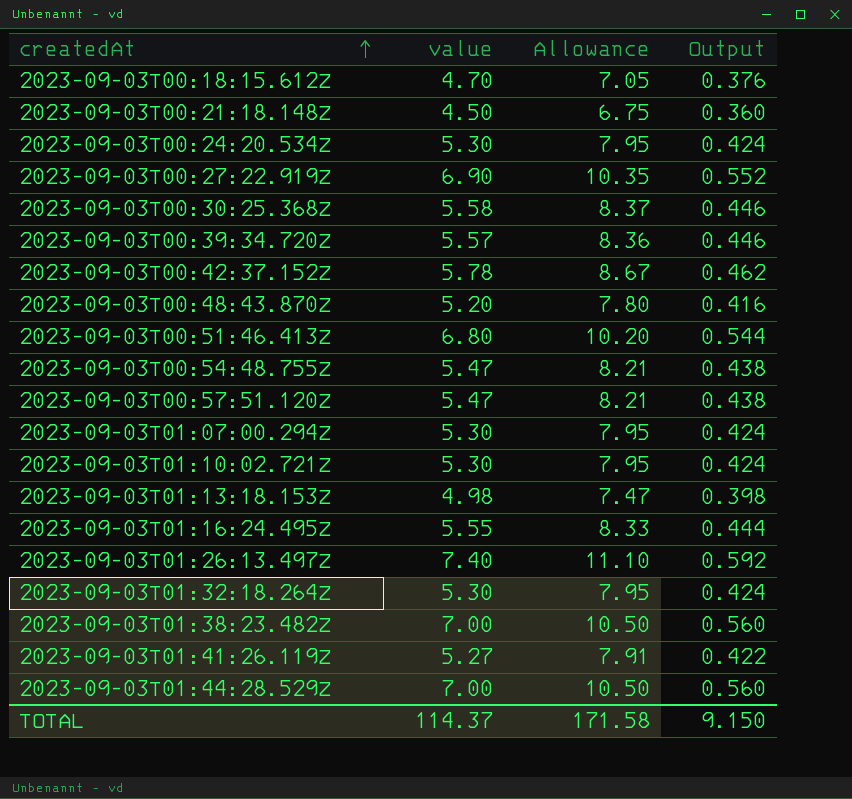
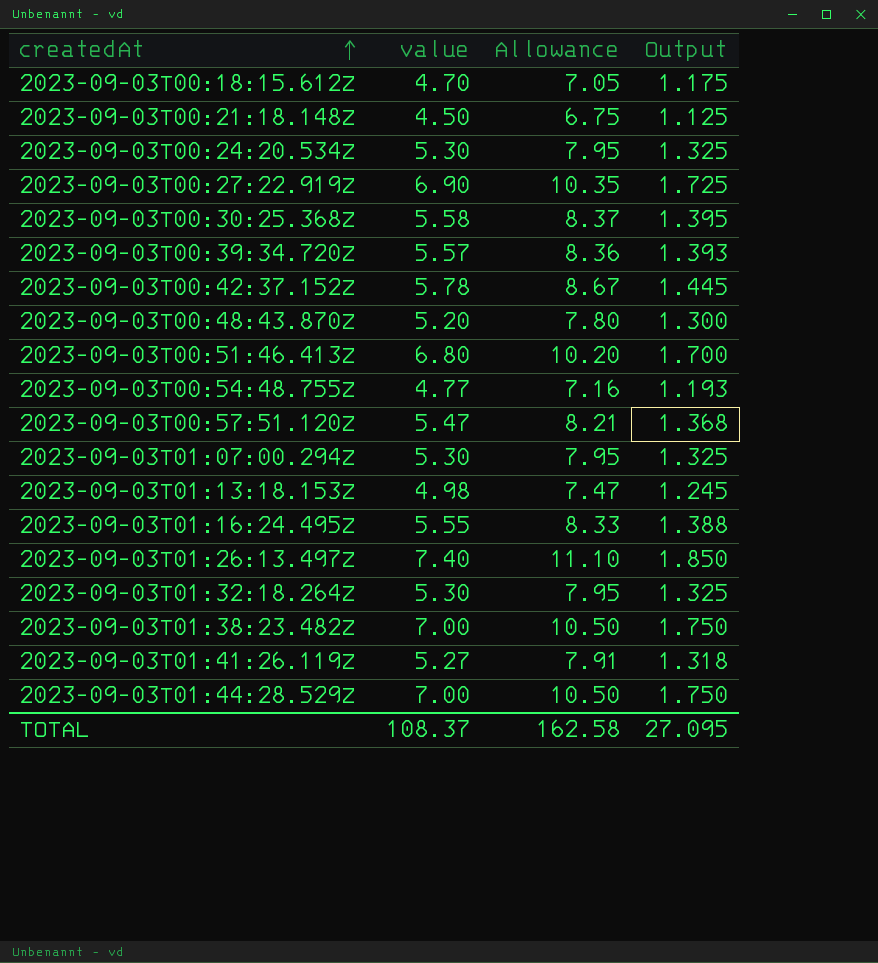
column Output | formula: [value] * 0.08 -> [value] * 0.25
row 2023-09-03T01:10:02.721Z: 5.30 | 7.95 | 0.424 -> none
2023-09-03T00:54:48.755Z | value: 5.47 -> 4.77
2023-09-03T00:54:48.755Z | Allowance: 8.21 -> 7.16
TOTAL | value: 114.37 -> 108.37
TOTAL | Allowance: 171.58 -> 162.58
TOTAL | Output: 9.150 -> 27.095

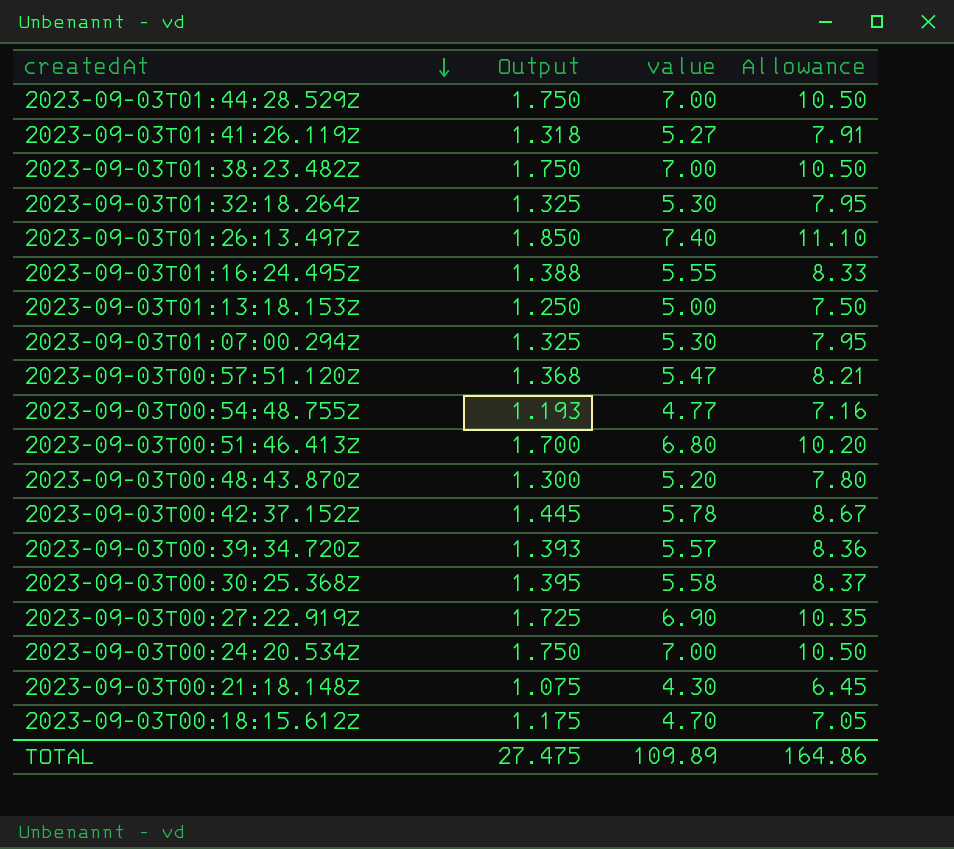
row order: createdAt ascending -> createdAt descending
column Output | position: 4 -> 2
2023-09-03T01:13:18.153Z | Output: 1.245 -> 1.250
2023-09-03T01:13:18.153Z | value: 4.98 -> 5.00
2023-09-03T01:13:18.153Z | Allowance: 7.47 -> 7.50
2023-09-03T00:24:20.534Z | Output: 1.325 -> 1.750
2023-09-03T00:24:20.534Z | value: 5.30 -> 7.00
2023-09-03T00:24:20.534Z | Allowance: 7.95 -> 10.50
2023-09-03T00:21:18.148Z | Output: 1.125 -> 1.075
2023-09-03T00:21:18.148Z | value: 4.50 -> 4.30
2023-09-03T00:21:18.148Z | Allowance: 6.75 -> 6.45
TOTAL | Output: 27.095 -> 27.475
TOTAL | value: 108.37 -> 109.89
TOTAL | Allowance: 162.58 -> 164.86

